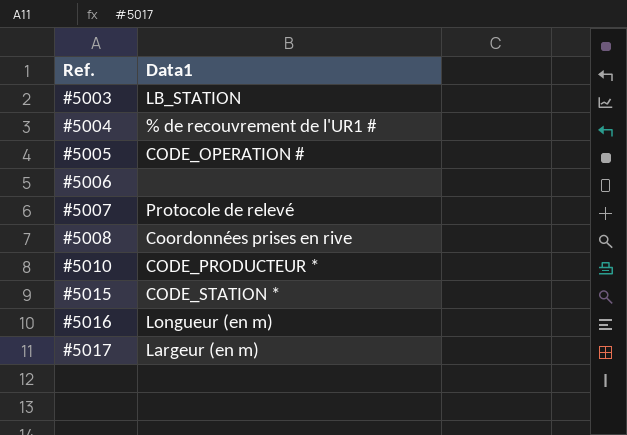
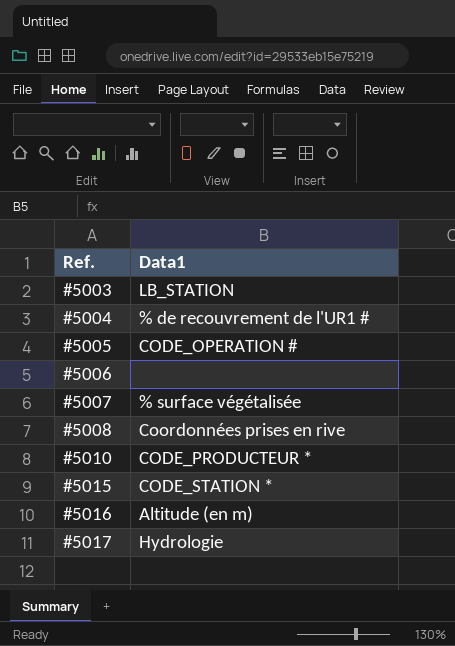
#5007 | Data1: Protocole de relevé -> % surface végétalisée
#5016 | Data1: Longueur (en m) -> Altitude (en m)
#5017 | Data1: Largeur (en m) -> Hydrologie

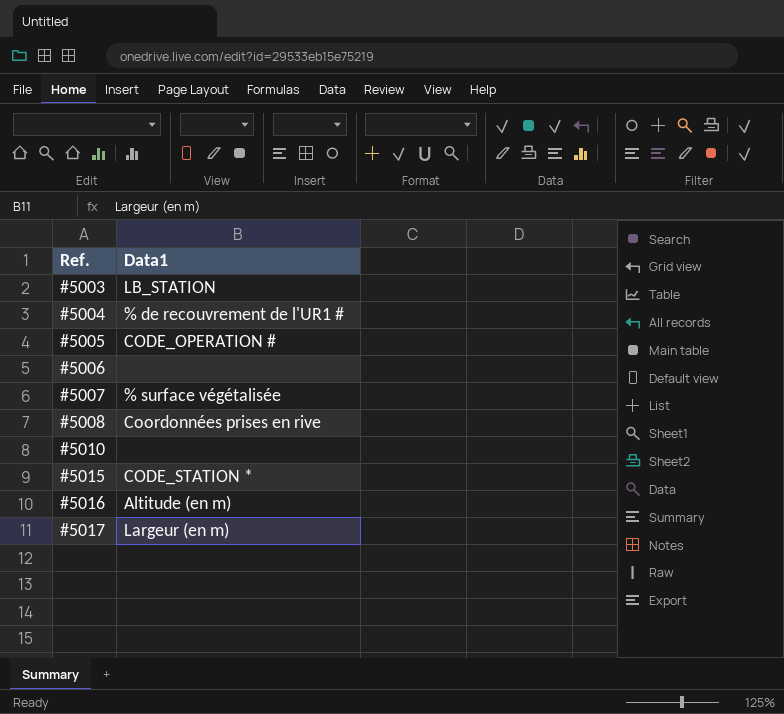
#5010 | Data1: CODE_PRODUCTEUR * -> none
#5017 | Data1: Hydrologie -> Largeur (en m)

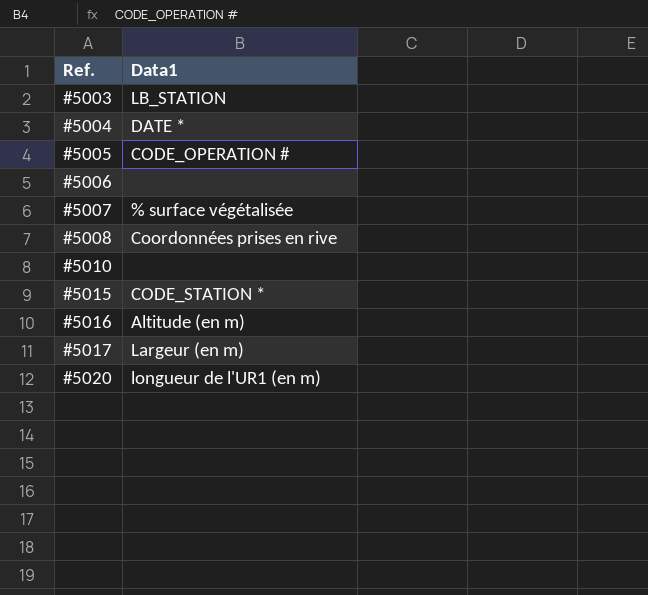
#5004 | Data1: % de recouvrement de l'UR1 # -> DATE *
row #5020: none -> longueur de l'UR1 (en m)

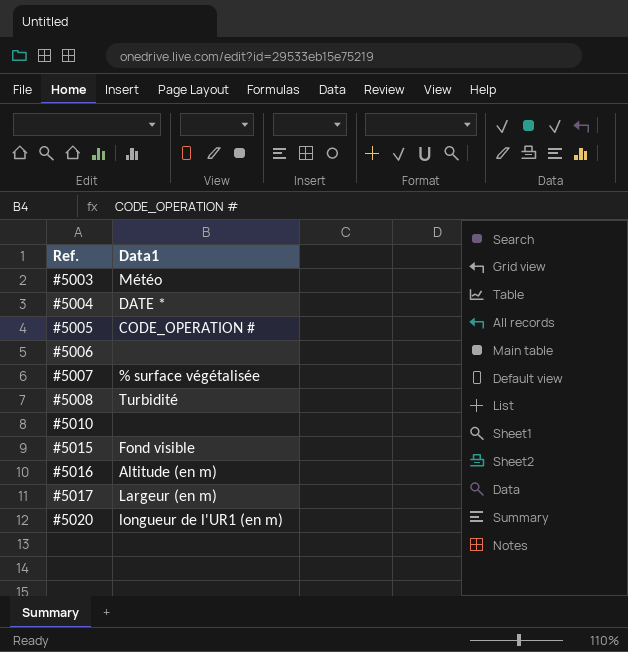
#5003 | Data1: LB_STATION -> Météo
#5008 | Data1: Coordonnées prises en rive -> Turbidité
#5015 | Data1: CODE_STATION * -> Fond visible

